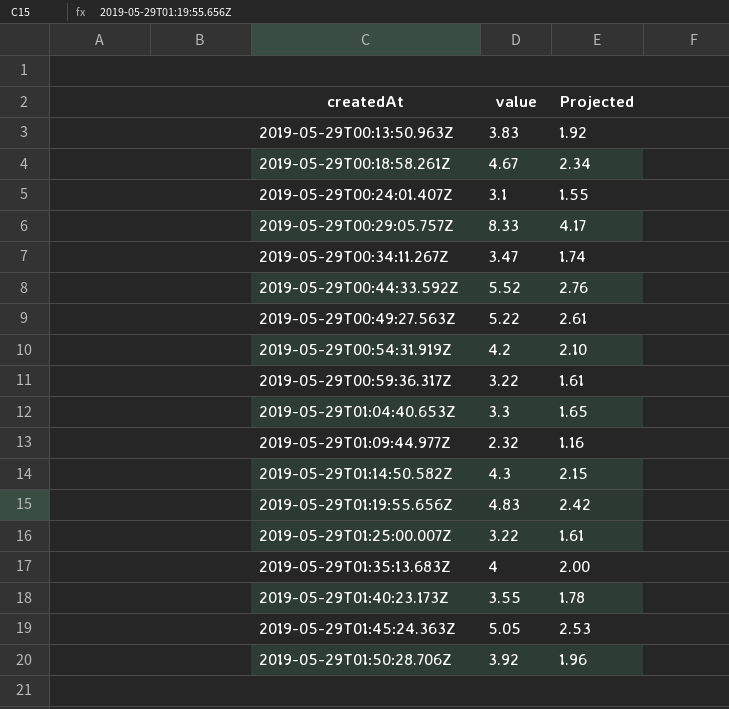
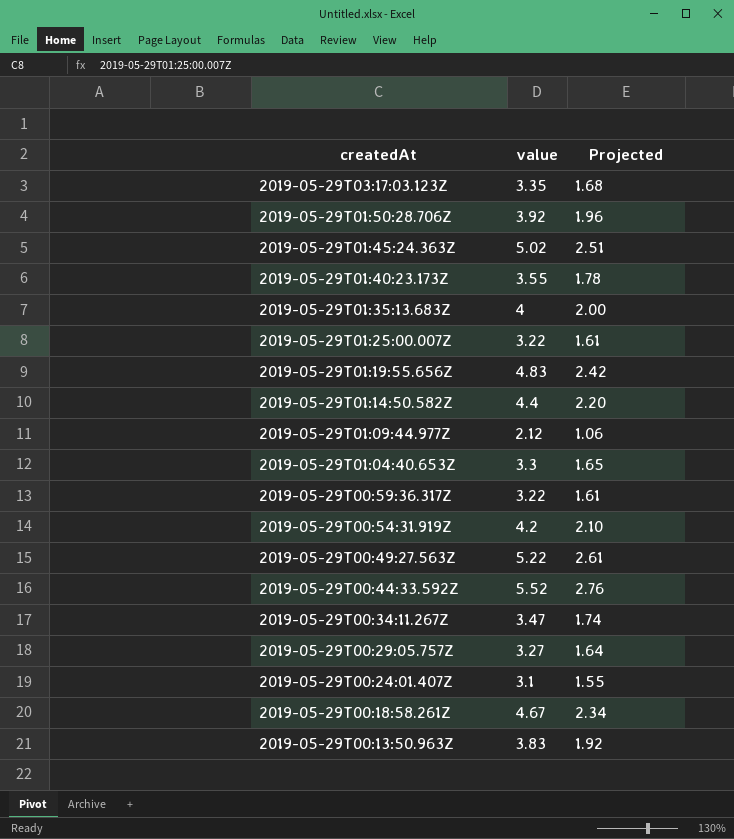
row order: createdAt ascending -> createdAt descending
row 2019-05-29T03:17:03.123Z: none -> 3.35 | 1.68
2019-05-29T01:45:24.363Z | value: 5.05 -> 5.02
2019-05-29T01:45:24.363Z | Projected: 2.53 -> 2.51
2019-05-29T01:14:50.582Z | value: 4.3 -> 4.4
2019-05-29T01:14:50.582Z | Projected: 2.15 -> 2.20
2019-05-29T01:09:44.977Z | value: 2.32 -> 2.12
2019-05-29T01:09:44.977Z | Projected: 1.16 -> 1.06
2019-05-29T00:29:05.757Z | value: 8.33 -> 3.27
2019-05-29T00:29:05.757Z | Projected: 4.17 -> 1.64

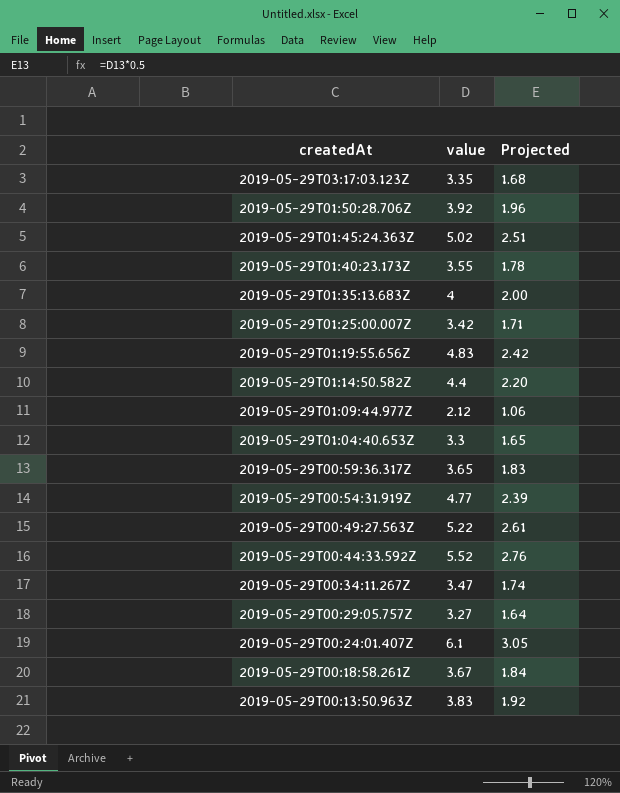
2019-05-29T01:25:00.007Z | value: 3.22 -> 3.42
2019-05-29T01:25:00.007Z | Projected: 1.61 -> 1.71
2019-05-29T00:59:36.317Z | value: 3.22 -> 3.65
2019-05-29T00:59:36.317Z | Projected: 1.61 -> 1.83
2019-05-29T00:54:31.919Z | value: 4.2 -> 4.77
2019-05-29T00:54:31.919Z | Projected: 2.10 -> 2.39
2019-05-29T00:24:01.407Z | value: 3.1 -> 6.1
2019-05-29T00:24:01.407Z | Projected: 1.55 -> 3.05
2019-05-29T00:18:58.261Z | value: 4.67 -> 3.67
2019-05-29T00:18:58.261Z | Projected: 2.34 -> 1.84

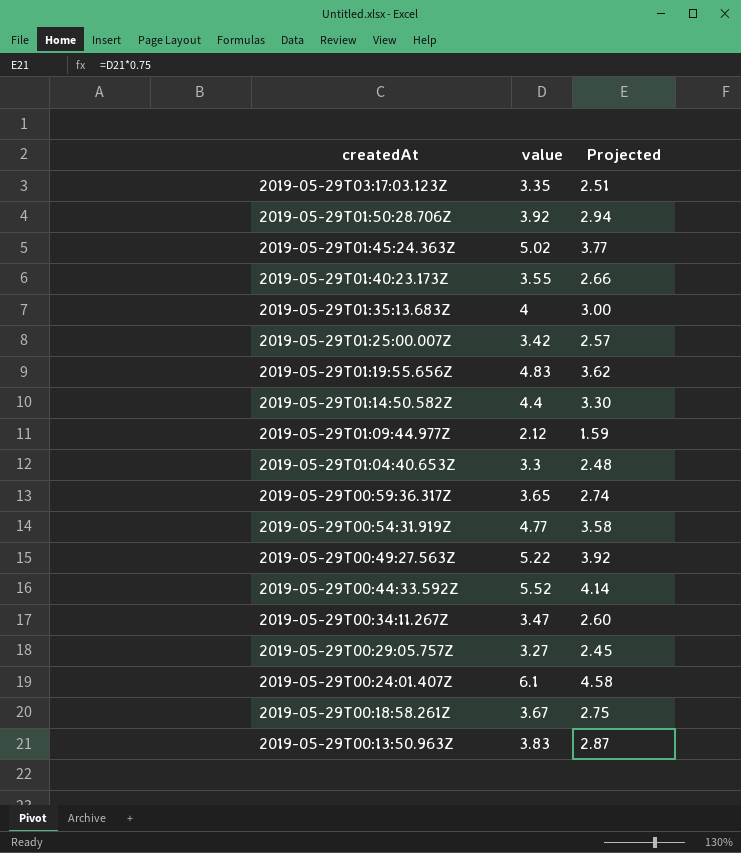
column Projected | formula: [value] * 0.5 -> [value] * 0.75

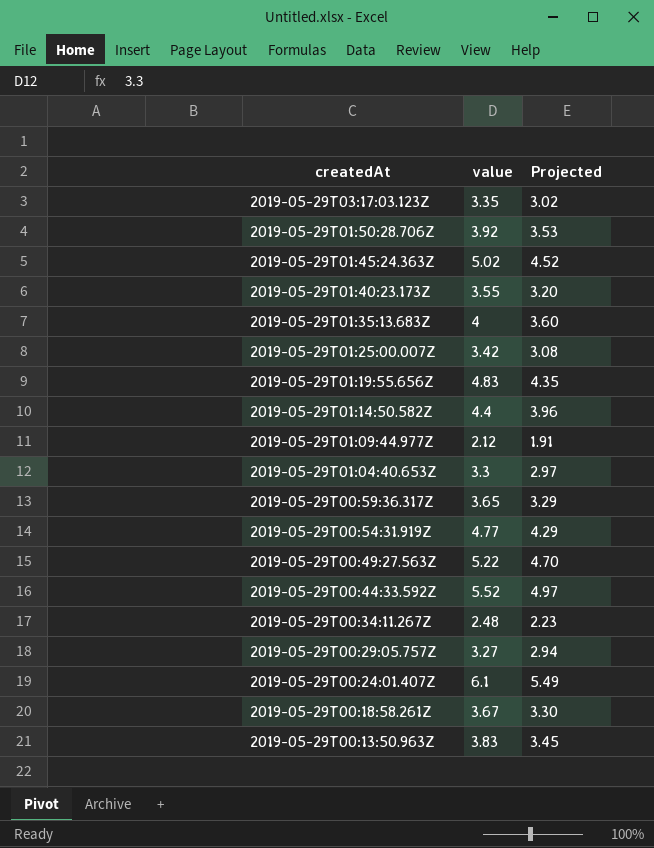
column Projected | formula: [value] * 0.75 -> [value] * 0.9
2019-05-29T00:34:11.267Z | value: 3.47 -> 2.48

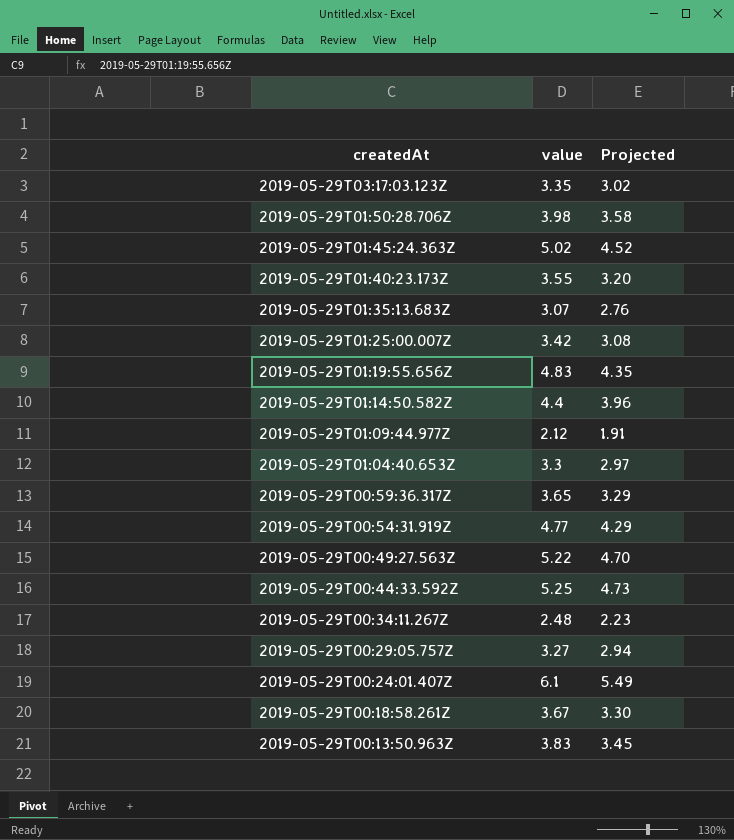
2019-05-29T01:50:28.706Z | value: 3.92 -> 3.98
2019-05-29T01:50:28.706Z | Projected: 3.53 -> 3.58
2019-05-29T01:35:13.683Z | value: 4 -> 3.07
2019-05-29T01:35:13.683Z | Projected: 3.60 -> 2.76
2019-05-29T00:44:33.592Z | value: 5.52 -> 5.25
2019-05-29T00:44:33.592Z | Projected: 4.97 -> 4.73

